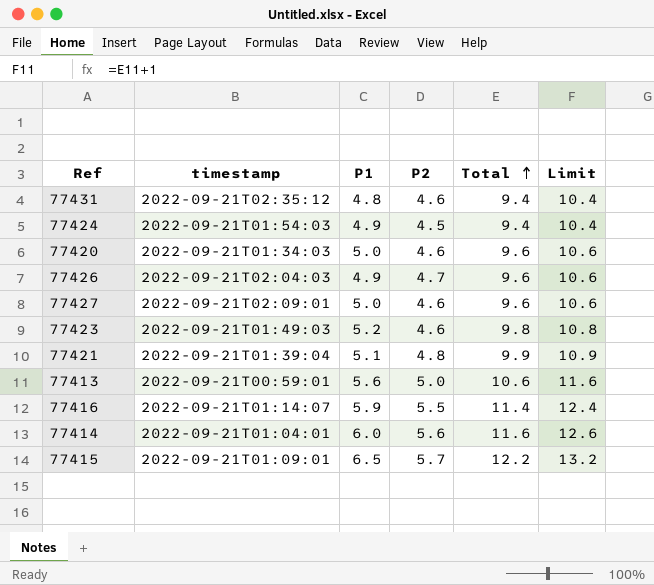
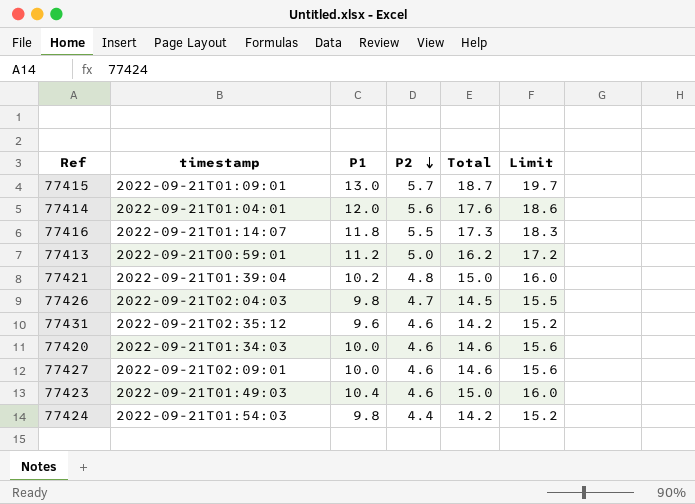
row order: Total ascending -> P2 descending
77415 | P1: 6.5 -> 13.0
77415 | Total: 12.2 -> 18.7
77415 | Limit: 13.2 -> 19.7
77414 | P1: 6.0 -> 12.0
77414 | Total: 11.6 -> 17.6
77414 | Limit: 12.6 -> 18.6
77416 | P1: 5.9 -> 11.8
77416 | Total: 11.4 -> 17.3
77416 | Limit: 12.4 -> 18.3
77413 | P1: 5.6 -> 11.2
77413 | Total: 10.6 -> 16.2
77413 | Limit: 11.6 -> 17.2
77421 | P1: 5.1 -> 10.2
77421 | Total: 9.9 -> 15.0
77421 | Limit: 10.9 -> 16.0
77426 | P1: 4.9 -> 9.8
77426 | Total: 9.6 -> 14.5
77426 | Limit: 10.6 -> 15.5
77431 | P1: 4.8 -> 9.6
77431 | Total: 9.4 -> 14.2
77431 | Limit: 10.4 -> 15.2
77420 | P1: 5.0 -> 10.0
77420 | Total: 9.6 -> 14.6
77420 | Limit: 10.6 -> 15.6
77427 | P1: 5.0 -> 10.0
77427 | Total: 9.6 -> 14.6
77427 | Limit: 10.6 -> 15.6
77423 | P1: 5.2 -> 10.4
77423 | Total: 9.8 -> 15.0
77423 | Limit: 10.8 -> 16.0
77424 | P1: 4.9 -> 9.8
77424 | P2: 4.5 -> 4.4
77424 | Total: 9.4 -> 14.2
77424 | Limit: 10.4 -> 15.2

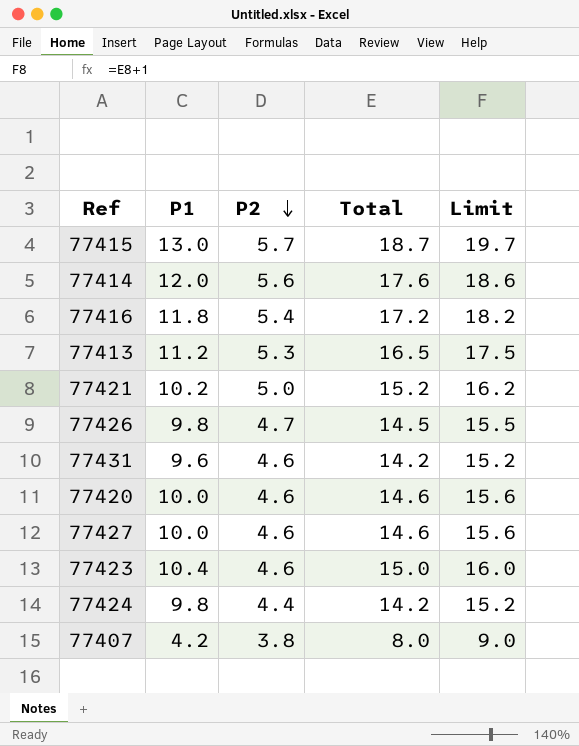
column timestamp | position: 2 -> none
77416 | P2: 5.5 -> 5.4
77416 | Total: 17.3 -> 17.2
77416 | Limit: 18.3 -> 18.2
77413 | P2: 5.0 -> 5.3
77413 | Total: 16.2 -> 16.5
77413 | Limit: 17.2 -> 17.5
77421 | P2: 4.8 -> 5.0
77421 | Total: 15.0 -> 15.2
77421 | Limit: 16.0 -> 16.2
row 77407: none -> 4.2 | 3.8 | 8.0 | 9.0

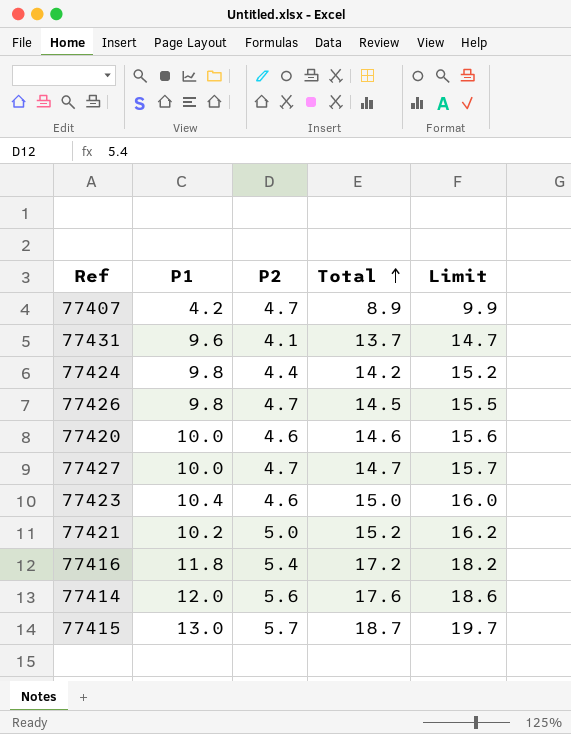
row order: P2 descending -> Total ascending
row 77413: 11.2 | 5.3 | 16.5 | 17.5 -> none
77407 | P2: 3.8 -> 4.7
77407 | Total: 8.0 -> 8.9
77407 | Limit: 9.0 -> 9.9
77431 | P2: 4.6 -> 4.1
77431 | Total: 14.2 -> 13.7
77431 | Limit: 15.2 -> 14.7
77427 | P2: 4.6 -> 4.7
77427 | Total: 14.6 -> 14.7
77427 | Limit: 15.6 -> 15.7

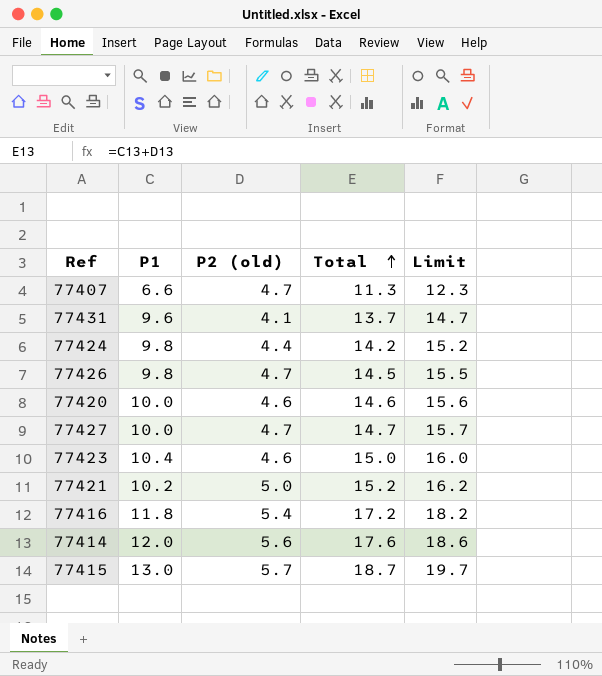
column name: P2 -> P2 (old)
77407 | P1: 4.2 -> 6.6
77407 | Total: 8.9 -> 11.3
77407 | Limit: 9.9 -> 12.3

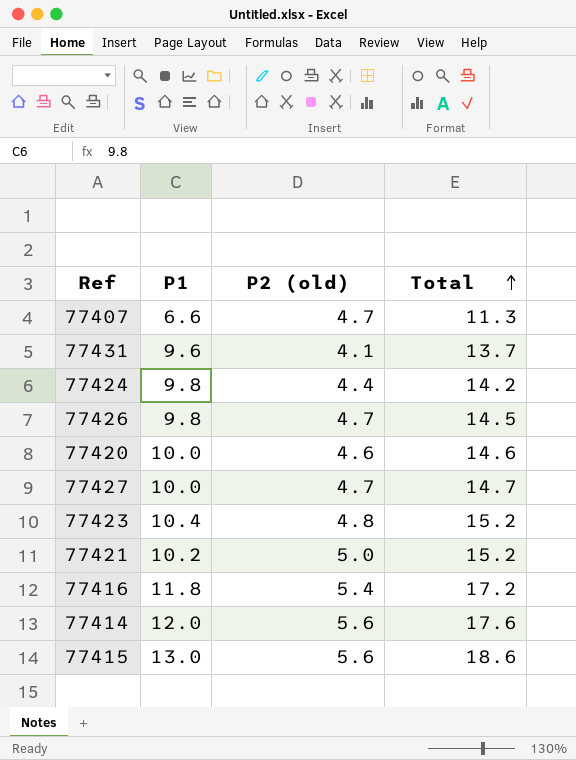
column Limit | formula: [Total] + 1 -> none
77423 | P2 (old): 4.6 -> 4.8
77423 | Total: 15.0 -> 15.2
77415 | P2 (old): 5.7 -> 5.6
77415 | Total: 18.7 -> 18.6

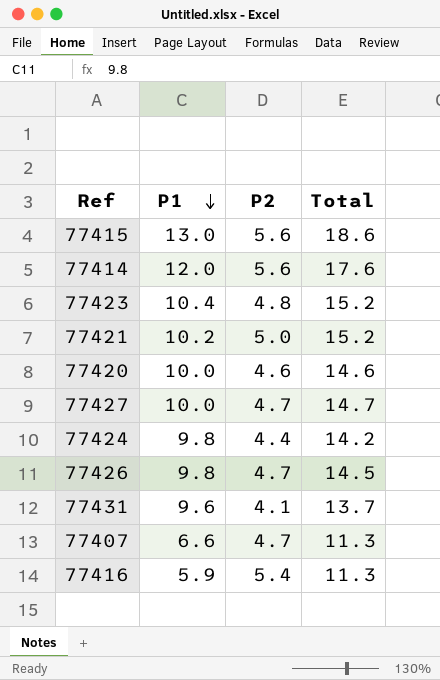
row order: Total ascending -> P1 descending
column name: P2 (old) -> P2
77416 | P1: 11.8 -> 5.9
77416 | Total: 17.2 -> 11.3

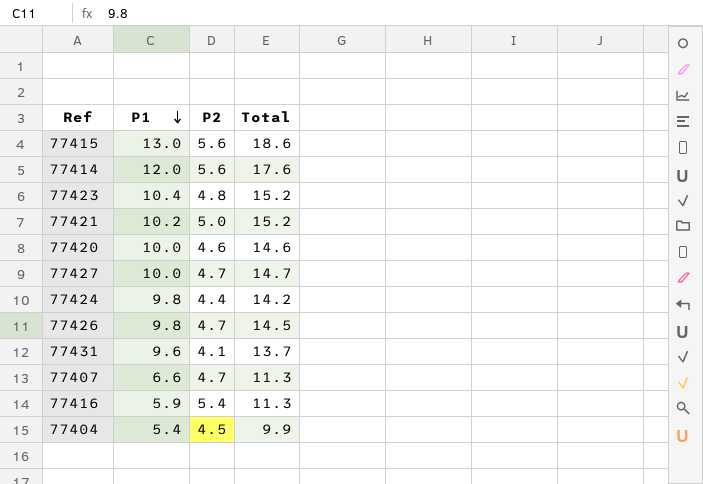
row 77404: none -> 5.4 | 4.5 | 9.9

